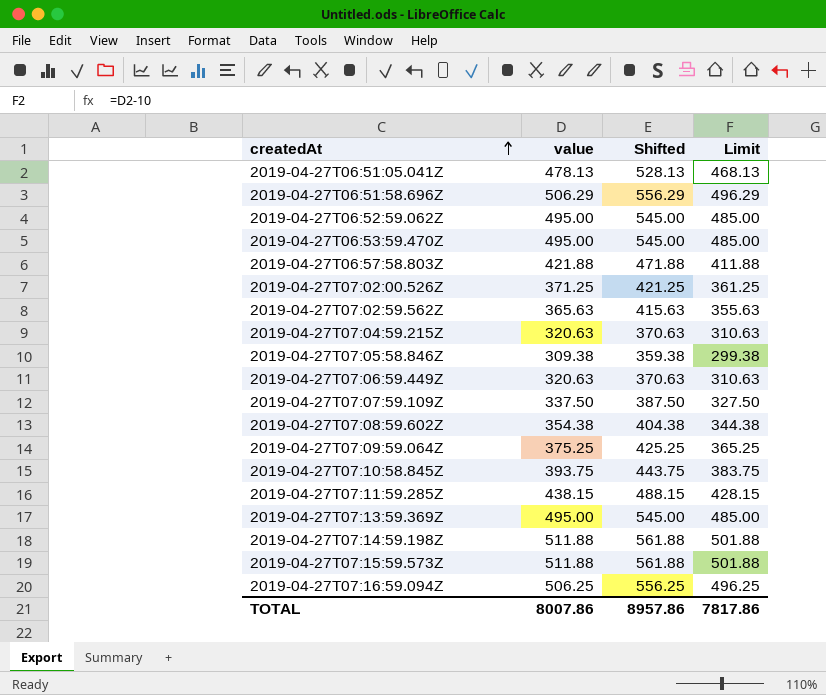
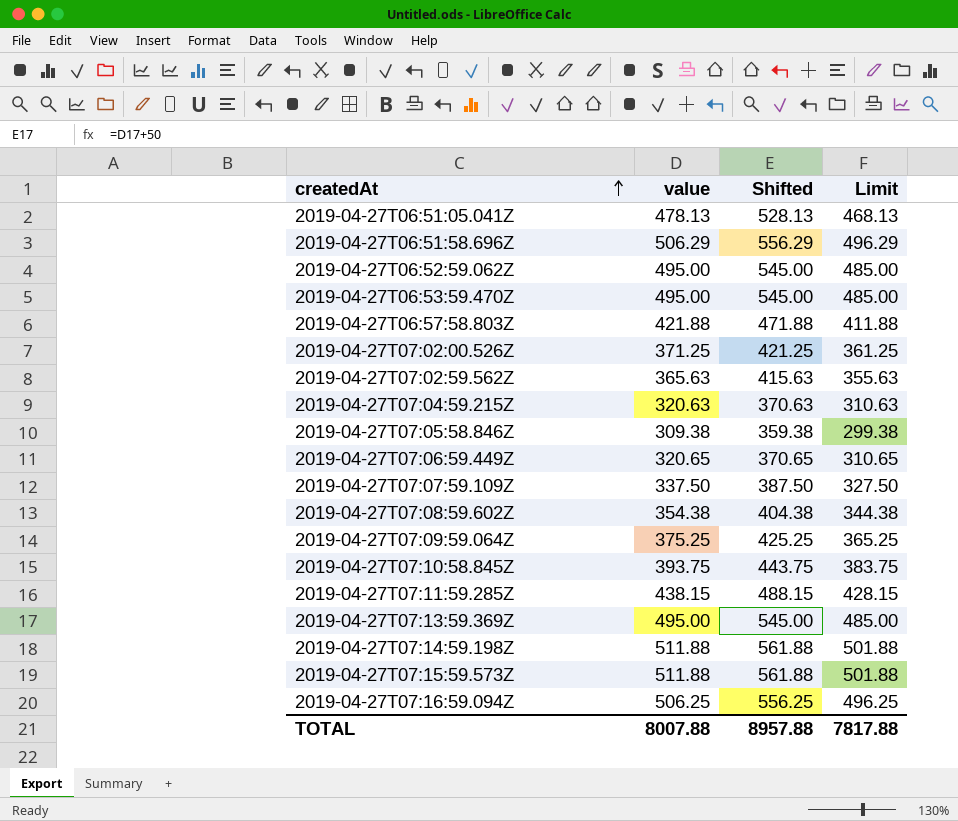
2019-04-27T07:06:59.449Z | value: 320.63 -> 320.65
2019-04-27T07:06:59.449Z | Shifted: 370.63 -> 370.65
2019-04-27T07:06:59.449Z | Limit: 310.63 -> 310.65
TOTAL | value: 8007.86 -> 8007.88
TOTAL | Shifted: 8957.86 -> 8957.88
TOTAL | Limit: 7817.86 -> 7817.88

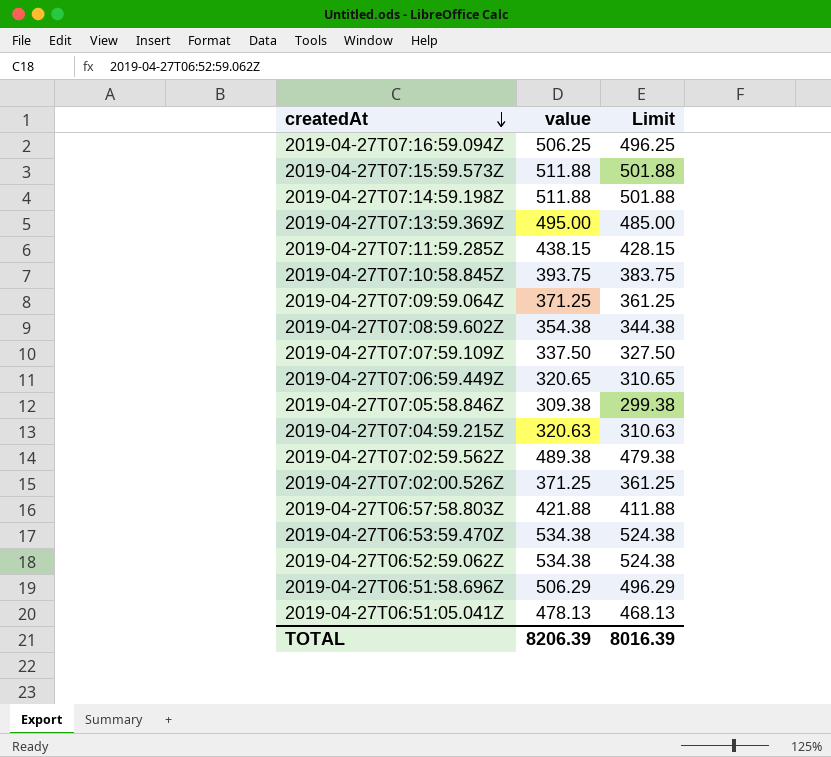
row order: createdAt ascending -> createdAt descending
column Shifted | formula: [value] + 50 -> none
2019-04-27T07:09:59.064Z | value: 375.25 -> 371.25
2019-04-27T07:09:59.064Z | Limit: 365.25 -> 361.25
2019-04-27T07:02:59.562Z | value: 365.63 -> 489.38
2019-04-27T07:02:59.562Z | Limit: 355.63 -> 479.38
2019-04-27T06:53:59.470Z | value: 495.00 -> 534.38
2019-04-27T06:53:59.470Z | Limit: 485.00 -> 524.38
2019-04-27T06:52:59.062Z | value: 495.00 -> 534.38
2019-04-27T06:52:59.062Z | Limit: 485.00 -> 524.38
TOTAL | value: 8007.88 -> 8206.39
TOTAL | Limit: 7817.88 -> 8016.39

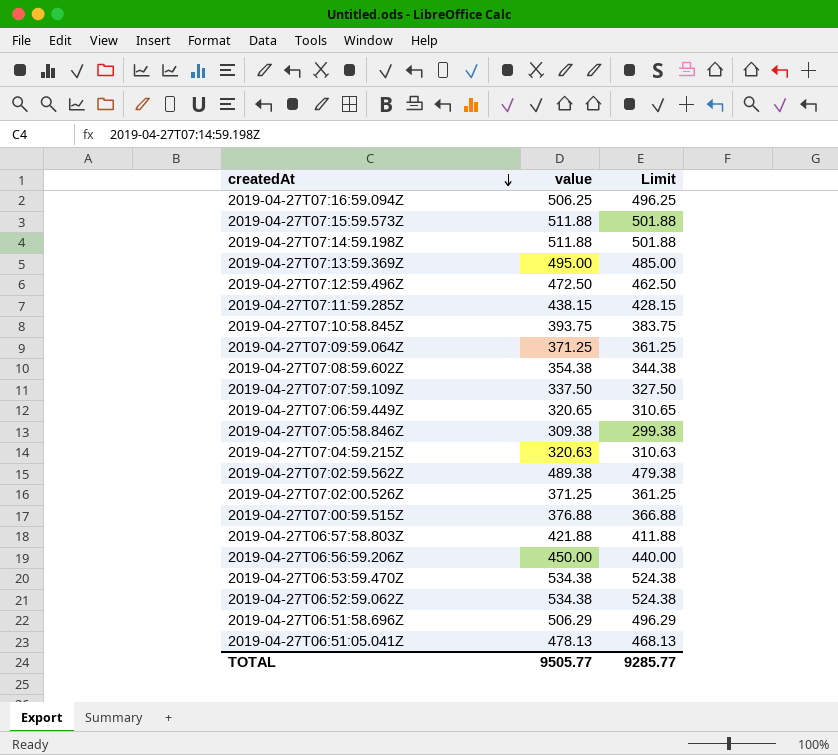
row 2019-04-27T07:12:59.496Z: none -> 472.50 | 462.50
row 2019-04-27T07:00:59.515Z: none -> 376.88 | 366.88
row 2019-04-27T06:56:59.206Z: none -> 450.00 | 440.00
TOTAL | value: 8206.39 -> 9505.77
TOTAL | Limit: 8016.39 -> 9285.77

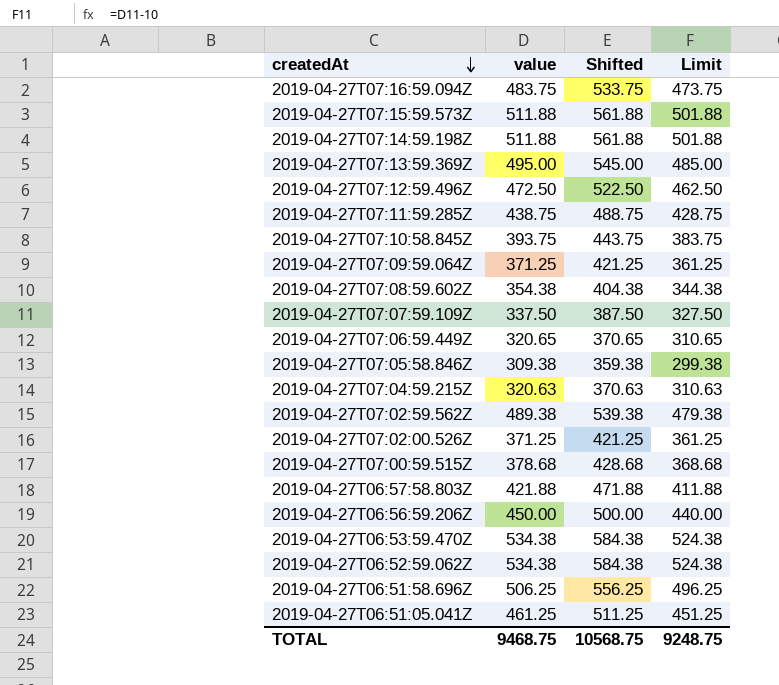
column Shifted | formula: none -> [value] + 50
2019-04-27T07:16:59.094Z | value: 506.25 -> 483.75
2019-04-27T07:16:59.094Z | Limit: 496.25 -> 473.75
2019-04-27T07:11:59.285Z | value: 438.15 -> 438.75
2019-04-27T07:11:59.285Z | Limit: 428.15 -> 428.75
2019-04-27T07:00:59.515Z | value: 376.88 -> 378.68
2019-04-27T07:00:59.515Z | Limit: 366.88 -> 368.68
2019-04-27T06:51:58.696Z | value: 506.29 -> 506.25
2019-04-27T06:51:58.696Z | Limit: 496.29 -> 496.25
2019-04-27T06:51:05.041Z | value: 478.13 -> 461.25
2019-04-27T06:51:05.041Z | Limit: 468.13 -> 451.25
TOTAL | value: 9505.77 -> 9468.75
TOTAL | Limit: 9285.77 -> 9248.75

